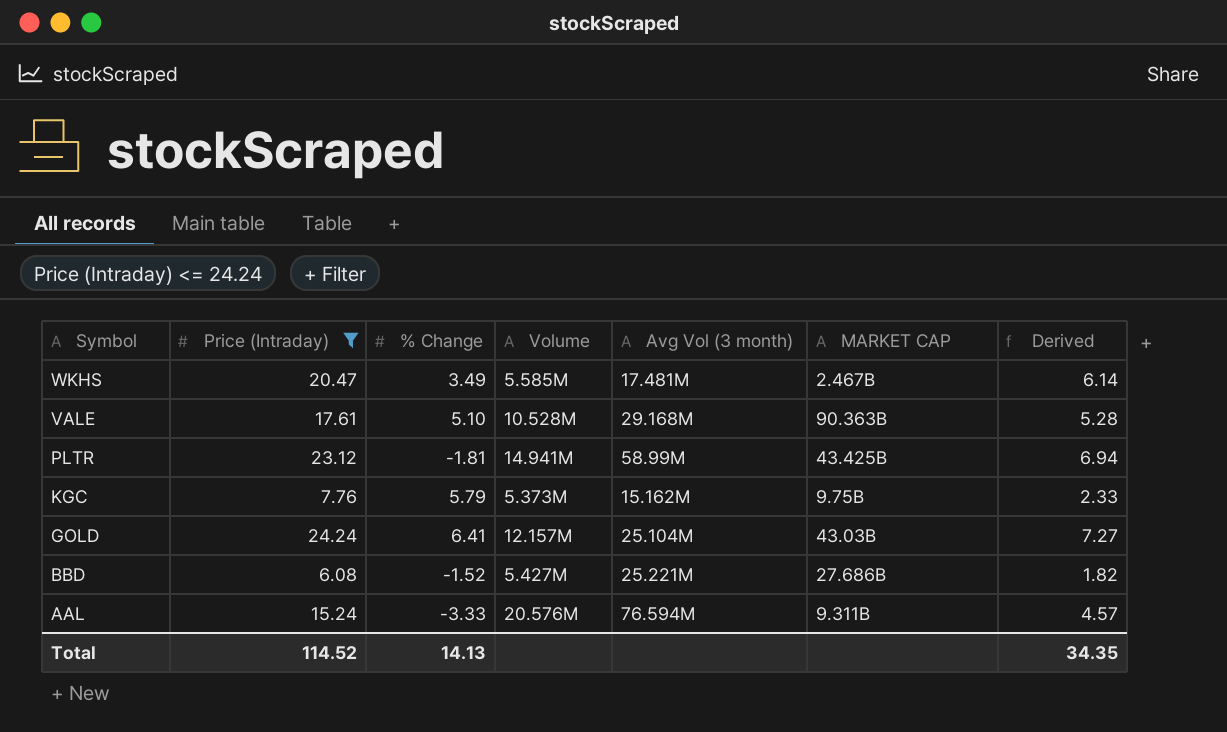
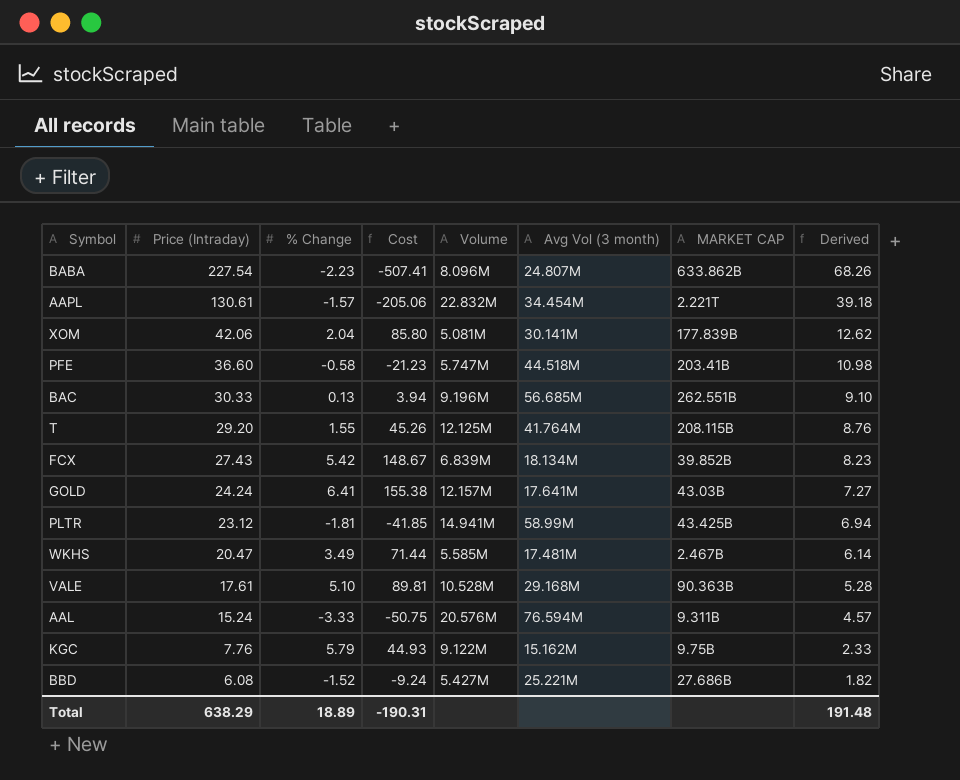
filter: Price (Intraday) <= 24.24 -> none
row order: Symbol descending -> Price (Intraday) descending
column Cost | formula: none -> [Price (Intraday)] * [% Change]
GOLD | Avg Vol (3 month): 25.104M -> 17.641M
KGC | Volume: 5.373M -> 9.122M
Total | Price (Intraday): 114.52 -> 638.29
Total | % Change: 14.13 -> 18.89
Total | Derived: 34.35 -> 191.48

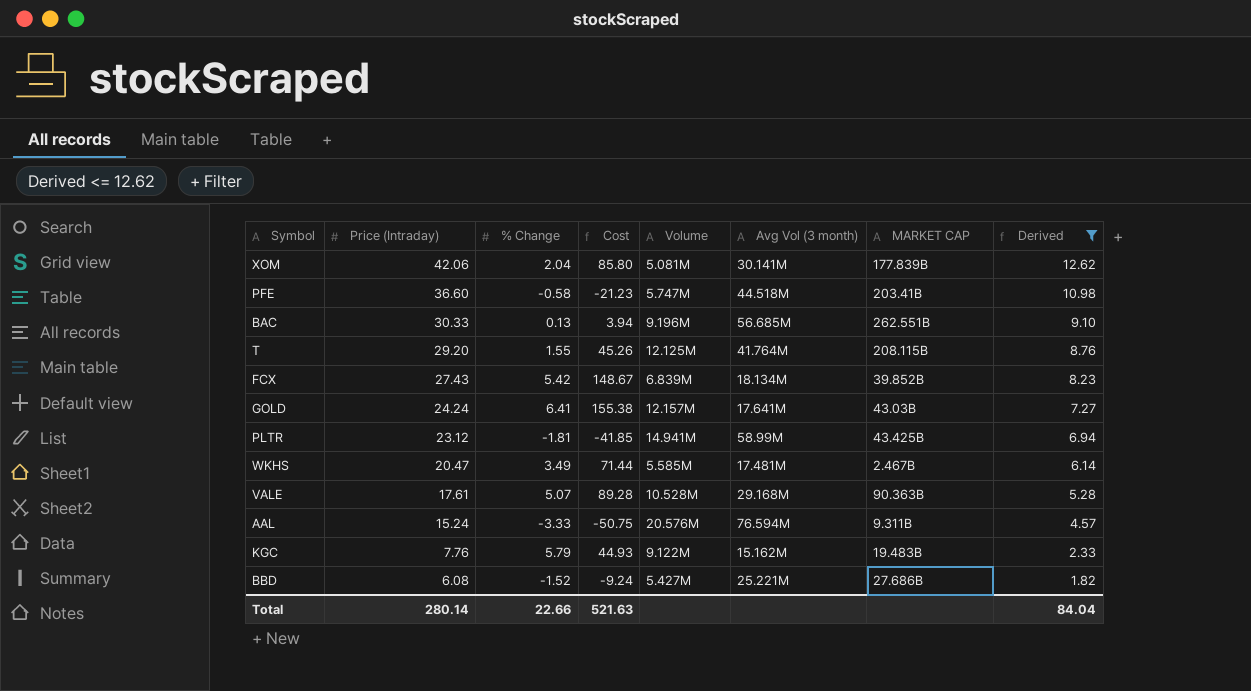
filter: none -> Derived <= 12.62
VALE | % Change: 5.10 -> 5.07
VALE | Cost: 89.81 -> 89.28
KGC | MARKET CAP: 9.75B -> 19.483B
Total | Price (Intraday): 638.29 -> 280.14
Total | % Change: 18.89 -> 22.66
Total | Cost: -190.31 -> 521.63
Total | Derived: 191.48 -> 84.04

